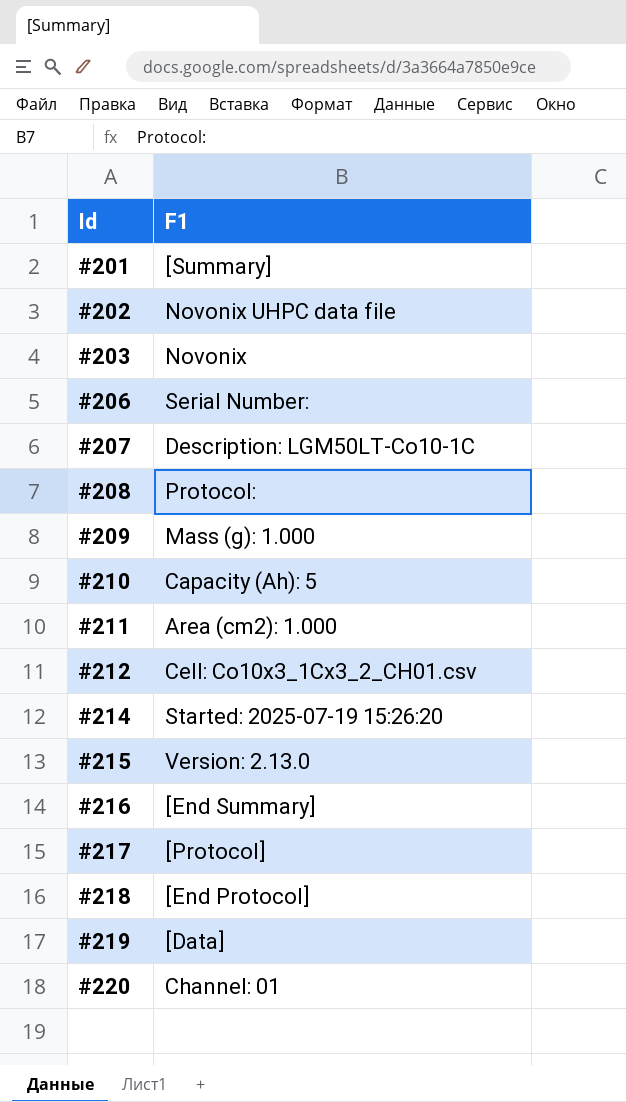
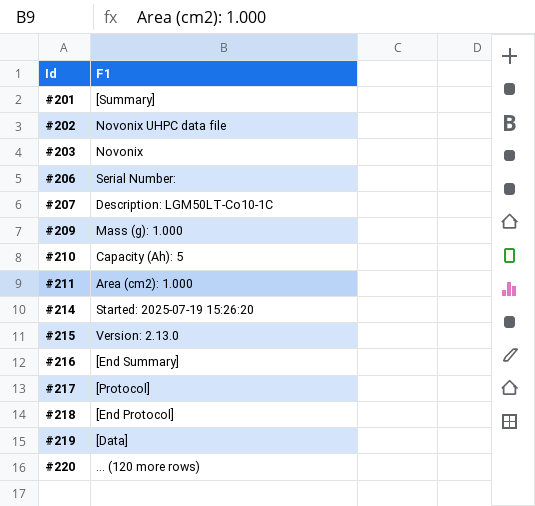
row #208: Protocol: -> none
row #212: Cell: Co10x3_1Cx3_2_CH01.csv -> none
#220 | F1: Channel: 01 -> ... (120 more rows)

